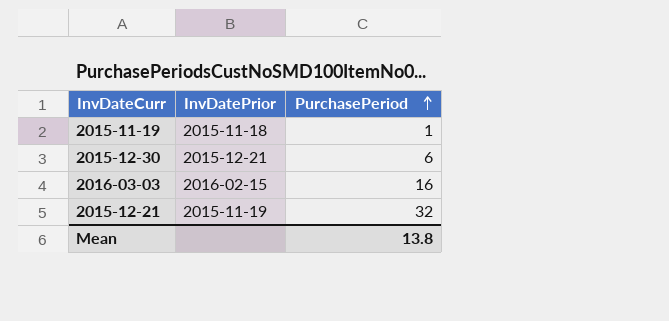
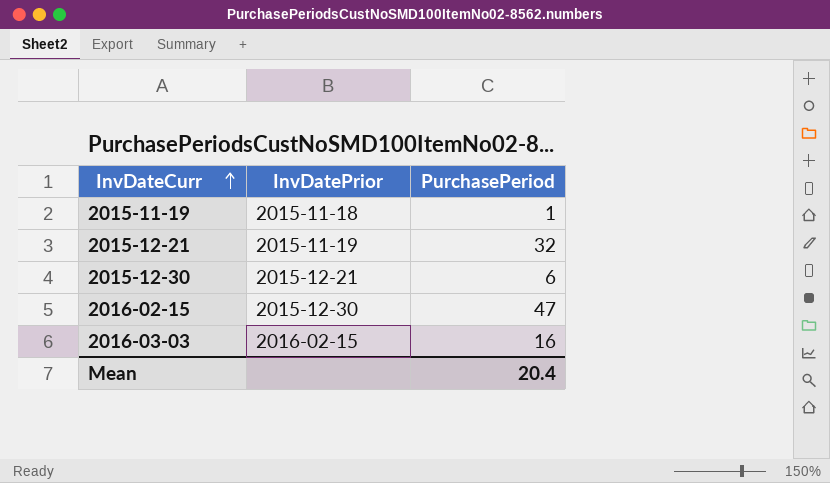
row order: PurchasePeriod ascending -> InvDateCurr ascending
row 2016-02-15: none -> 2015-12-30 | 47
Mean | PurchasePeriod: 13.8 -> 20.4

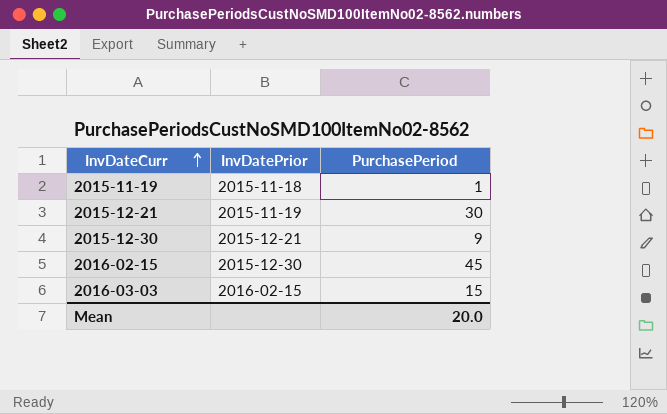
2015-12-21 | PurchasePeriod: 32 -> 30
2015-12-30 | PurchasePeriod: 6 -> 9
2016-02-15 | PurchasePeriod: 47 -> 45
2016-03-03 | PurchasePeriod: 16 -> 15
Mean | PurchasePeriod: 20.4 -> 20.0

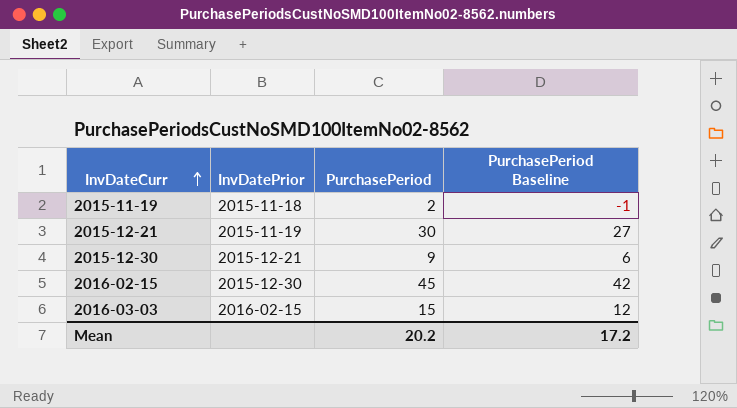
column PurchasePeriod Baseline | formula: none -> [PurchasePeriod] - 3
2015-11-19 | PurchasePeriod: 1 -> 2
Mean | PurchasePeriod: 20.0 -> 20.2

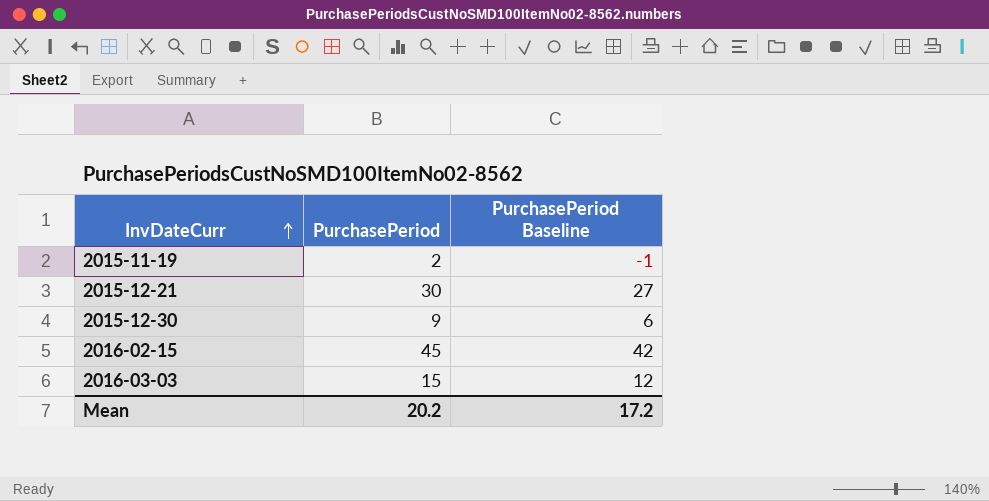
column InvDatePrior | position: 2 -> none

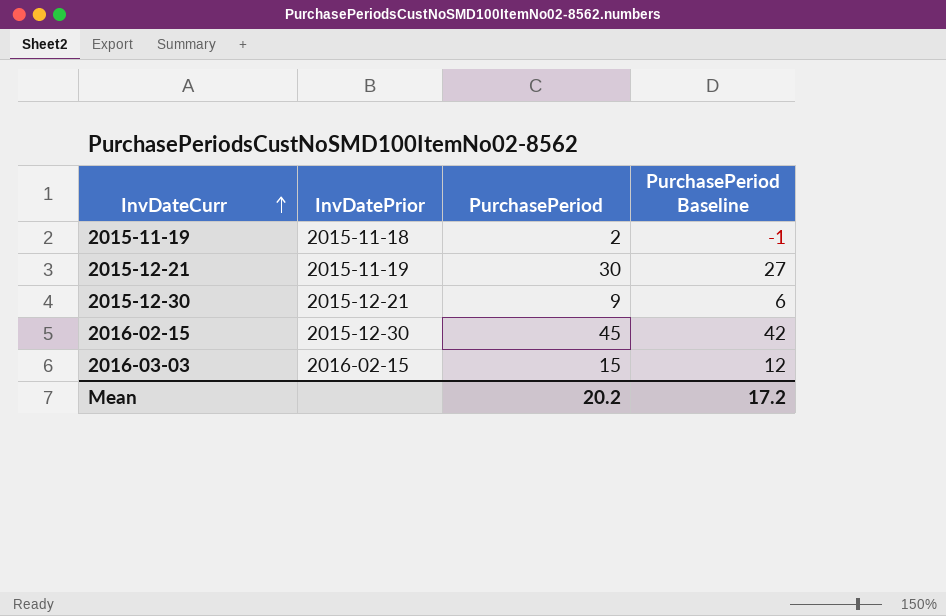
column InvDatePrior | position: none -> 2

